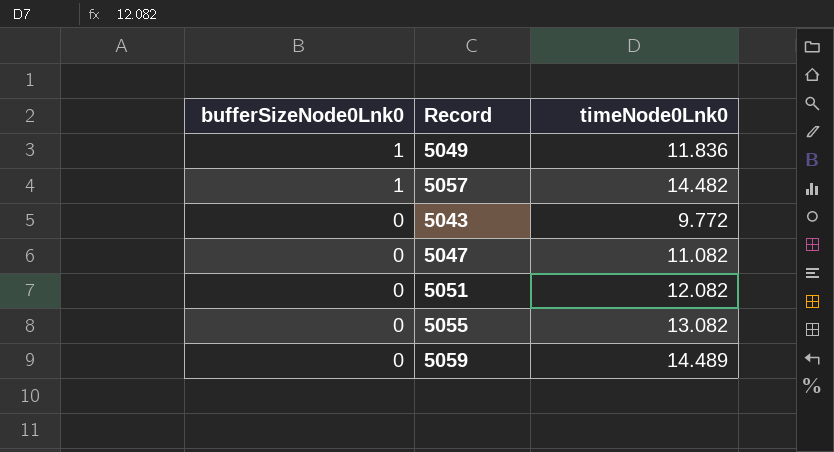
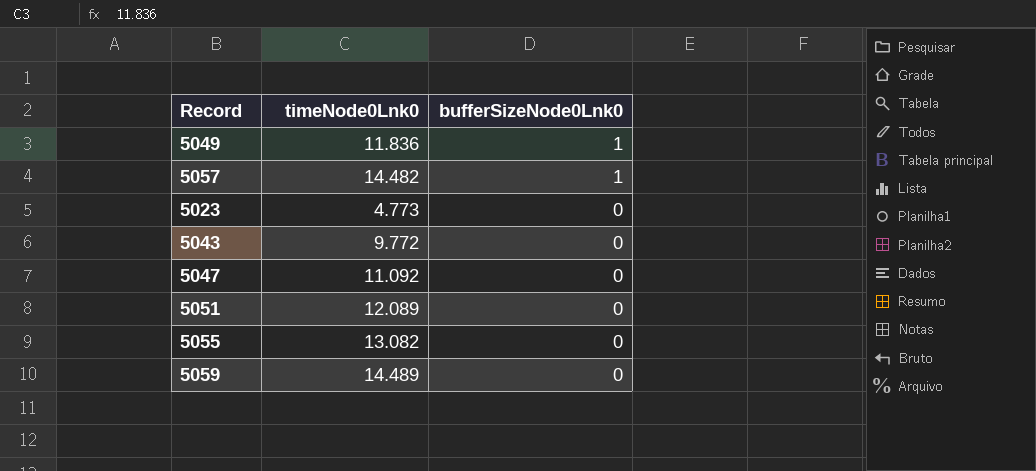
column bufferSizeNode0Lnk0 | position: 1 -> 3
row 5023: none -> 4.773 | 0
5047 | timeNode0Lnk0: 11.082 -> 11.092
5051 | timeNode0Lnk0: 12.082 -> 12.089

